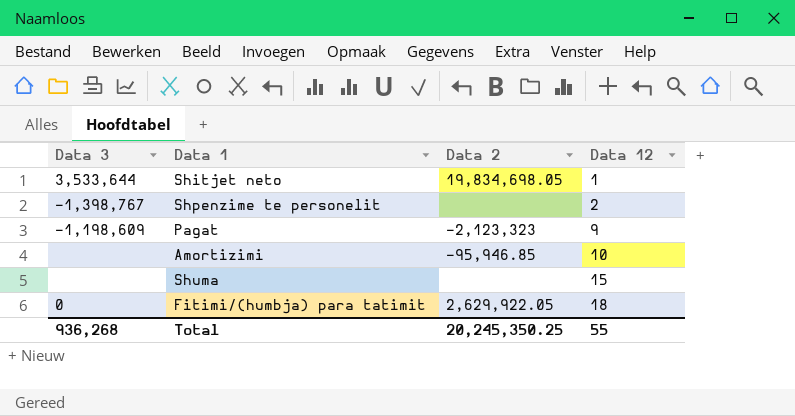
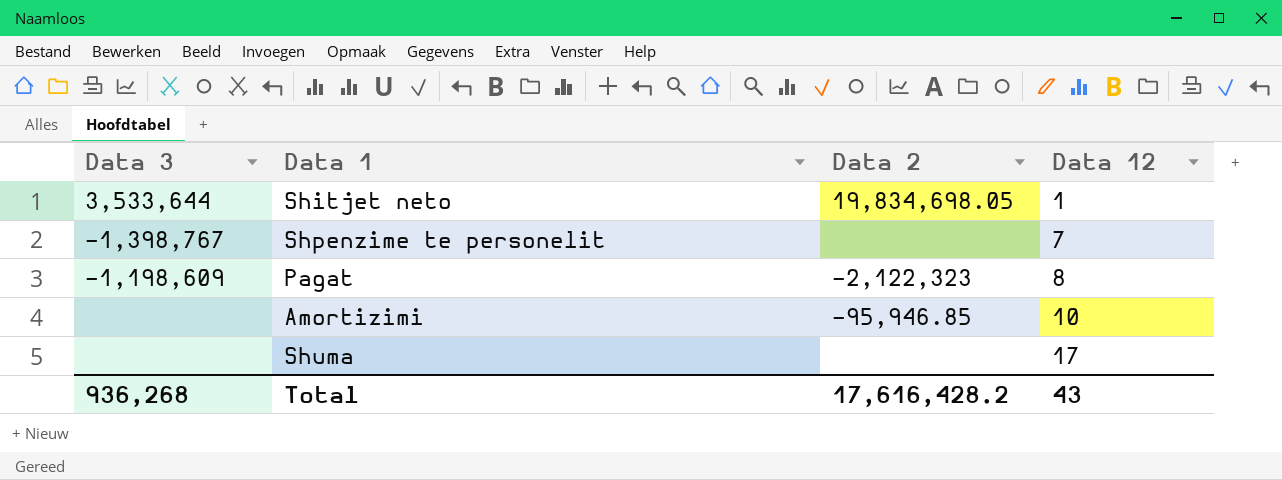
row Fitimi/(humbja) para tatimit: 0 | 2,629,922.05 | 18 -> none
Shpenzime te personelit | Data 12: 2 -> 7
Pagat | Data 2: -2,123,323 -> -2,122,323
Pagat | Data 12: 9 -> 8
Shuma | Data 12: 15 -> 17
Total | Data 2: 20,245,350.25 -> 17,616,428.2
Total | Data 12: 55 -> 43

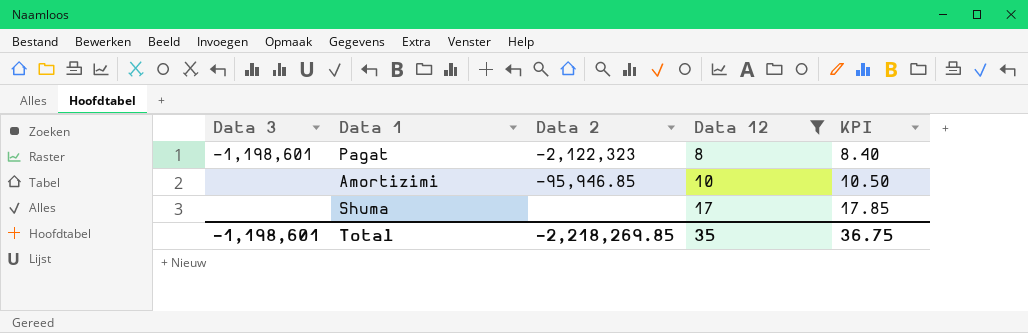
filter: none -> Data 12 >= 8
column KPI | formula: none -> [Data 12] * 1.05
Pagat | Data 3: -1,198,609 -> -1,198,601
Total | Data 3: 936,268 -> -1,198,601
Total | Data 2: 17,616,428.2 -> -2,218,269.85
Total | Data 12: 43 -> 35

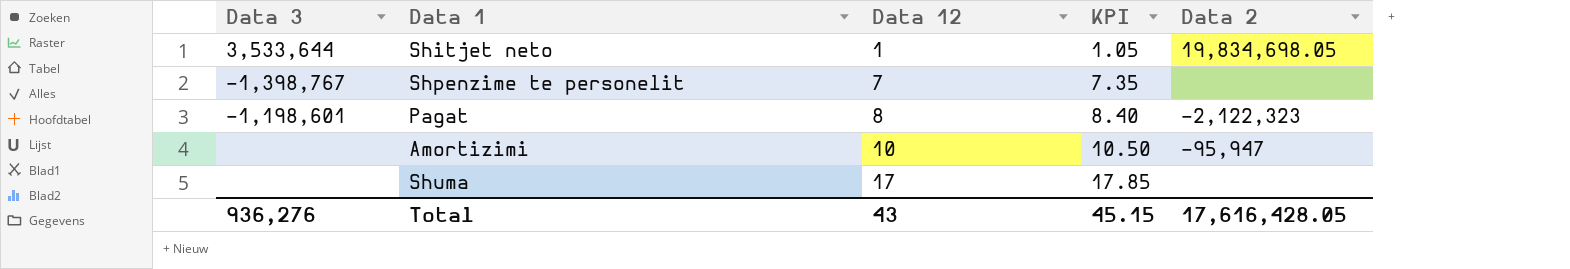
filter: Data 12 >= 8 -> none
column Data 2 | position: 3 -> 5
Amortizimi | Data 2: -95,946.85 -> -95,947
Total | Data 3: -1,198,601 -> 936,276
Total | Data 12: 35 -> 43
Total | KPI: 36.75 -> 45.15
Total | Data 2: -2,218,269.85 -> 17,616,428.05

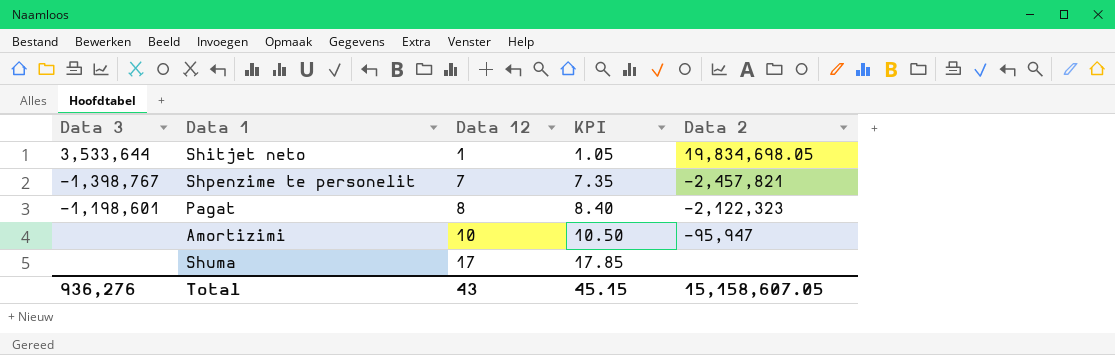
Shpenzime te personelit | Data 2: none -> -2,457,821
Total | Data 2: 17,616,428.05 -> 15,158,607.05

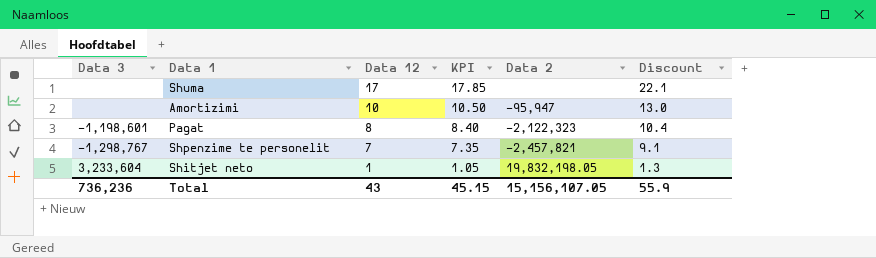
row order: Data 12 ascending -> Data 12 descending
column Discount | formula: none -> [Data 12] * 1.3
Shpenzime te personelit | Data 3: -1,398,767 -> -1,298,767
Shitjet neto | Data 3: 3,533,644 -> 3,233,604
Shitjet neto | Data 2: 19,834,698.05 -> 19,832,198.05
Total | Data 3: 936,276 -> 736,236
Total | Data 2: 15,158,607.05 -> 15,156,107.05

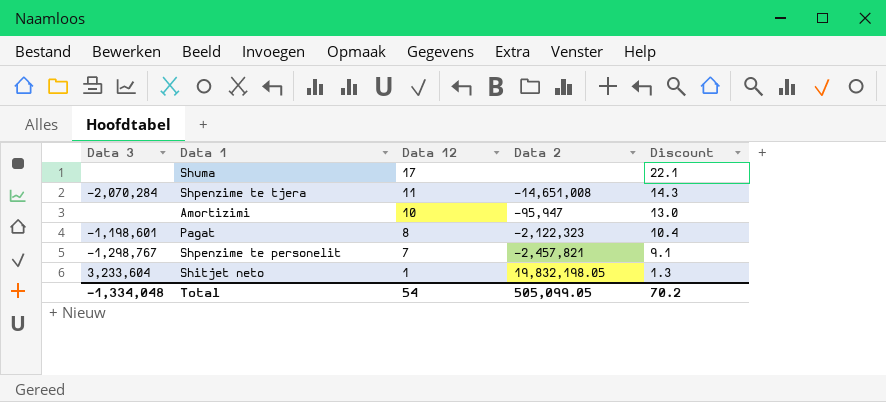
column KPI | formula: [Data 12] * 1.05 -> none
row Shpenzime te tjera: none -> -2,070,284 | 11 | -14,651,008 | 14.3
Total | Data 3: 736,236 -> -1,334,048
Total | Data 12: 43 -> 54
Total | Data 2: 15,156,107.05 -> 505,099.05
Total | Discount: 55.9 -> 70.2

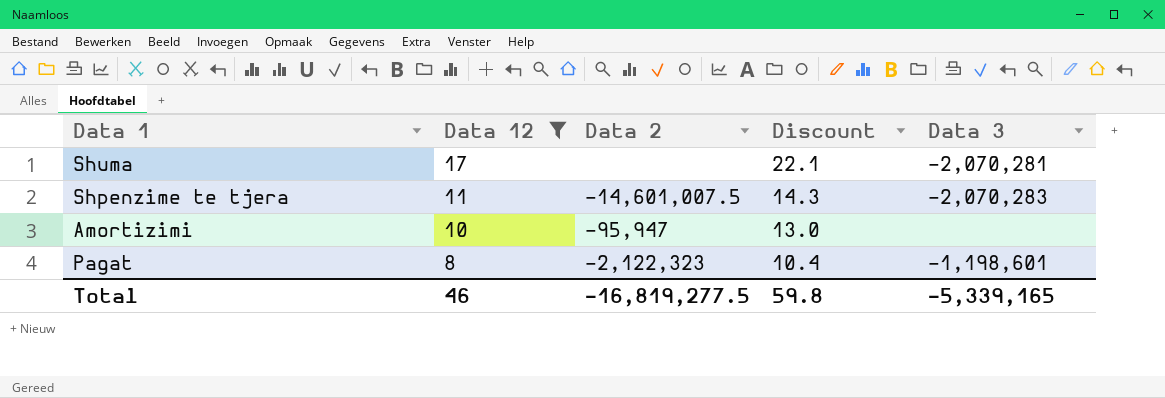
filter: none -> Data 12 >= 8
column Data 3 | position: 1 -> 5
Shuma | Data 3: none -> -2,070,281
Shpenzime te tjera | Data 2: -14,651,008 -> -14,601,007.5
Shpenzime te tjera | Data 3: -2,070,284 -> -2,070,283
Total | Data 12: 54 -> 46
Total | Data 2: 505,099.05 -> -16,819,277.5
Total | Discount: 70.2 -> 59.8
Total | Data 3: -1,334,048 -> -5,339,165

